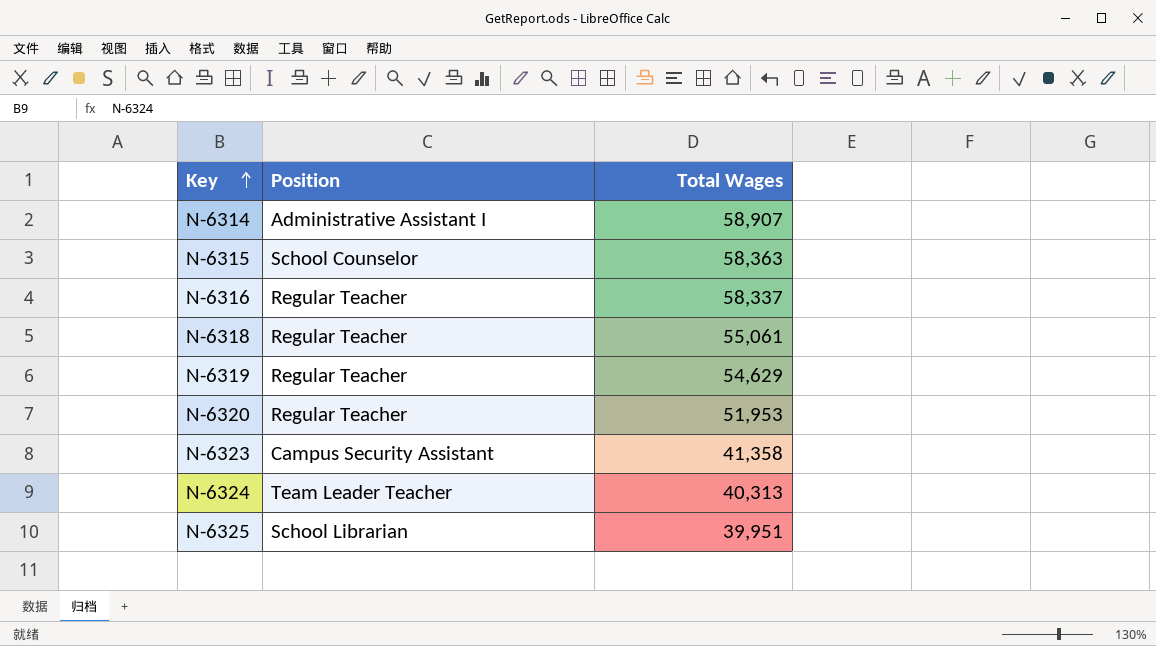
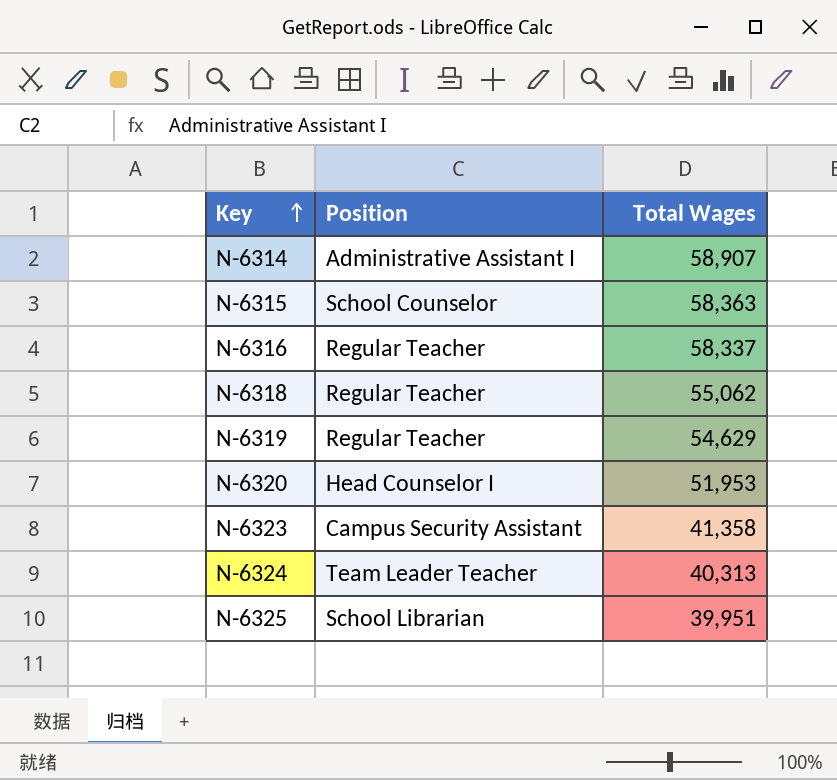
N-6318 | Total Wages: 55,061 -> 55,062
N-6320 | Position: Regular Teacher -> Head Counselor I

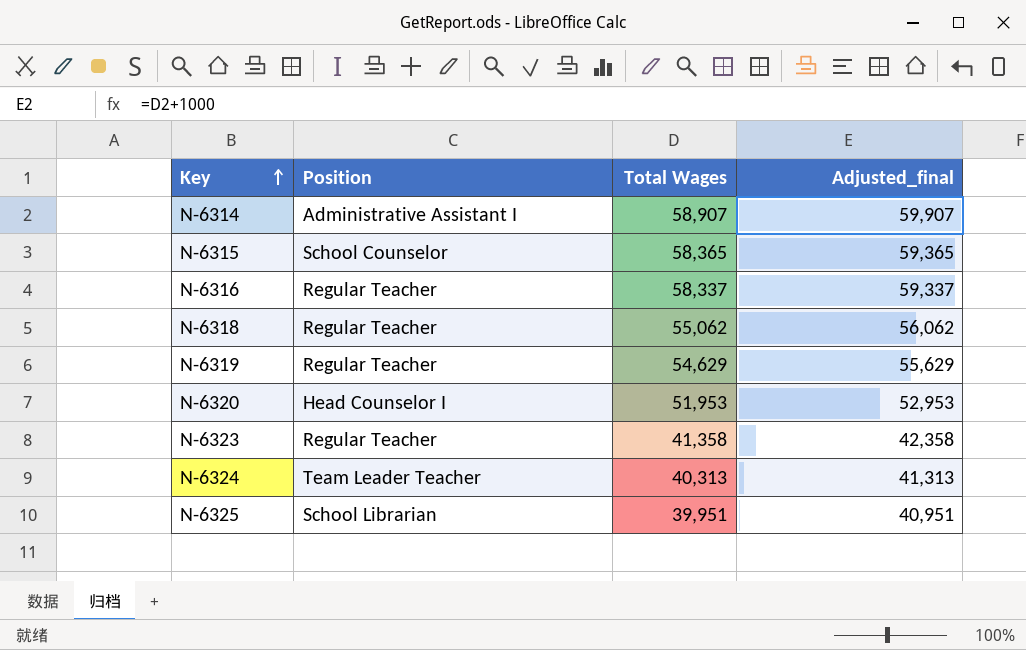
column Adjusted_final | formula: none -> [Total Wages] + 1000
N-6315 | Total Wages: 58,363 -> 58,365
N-6323 | Position: Campus Security Assistant -> Regular Teacher

